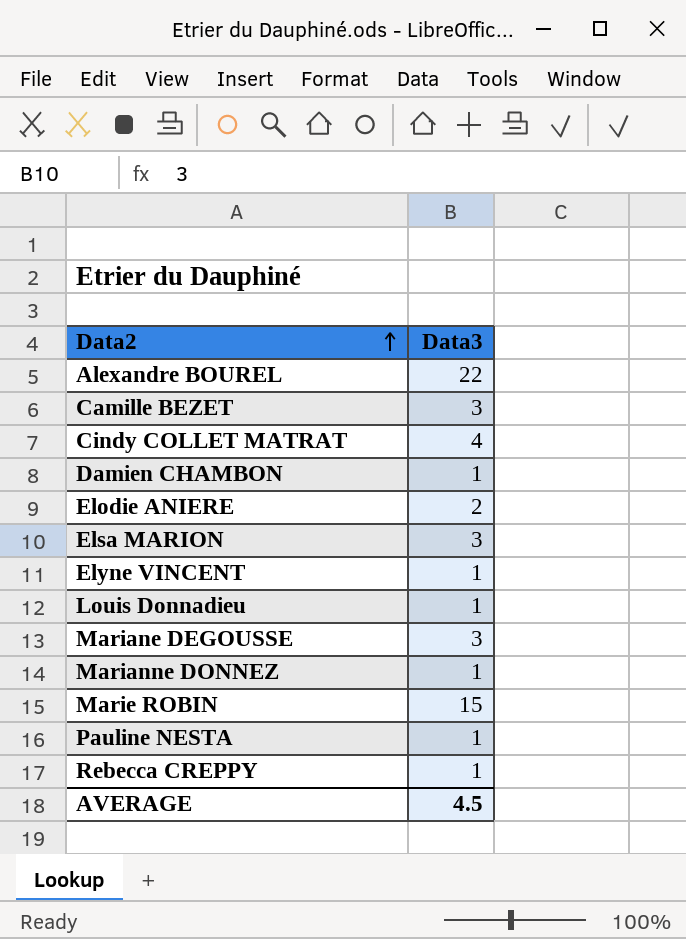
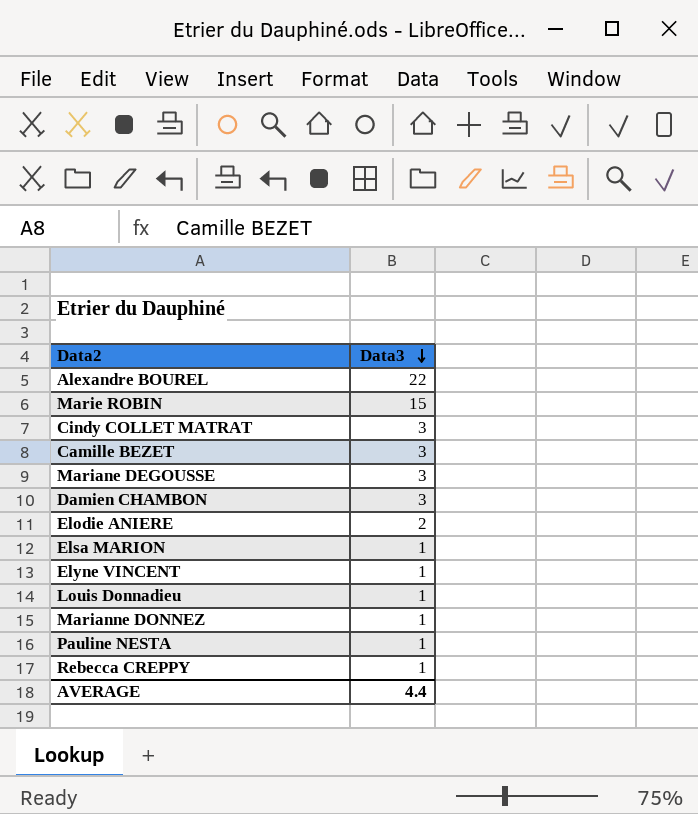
row order: Data2 ascending -> Data3 descending
Cindy COLLET MATRAT | Data3: 4 -> 3
Damien CHAMBON | Data3: 1 -> 3
Elsa MARION | Data3: 3 -> 1
AVERAGE | Data3: 4.5 -> 4.4

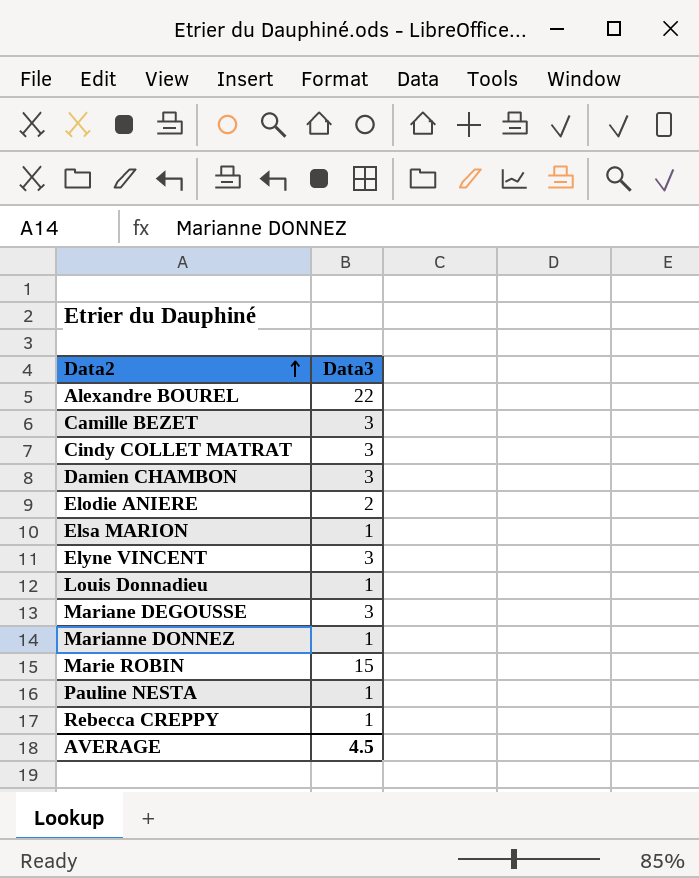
row order: Data3 descending -> Data2 ascending
Elyne VINCENT | Data3: 1 -> 3
AVERAGE | Data3: 4.4 -> 4.5

